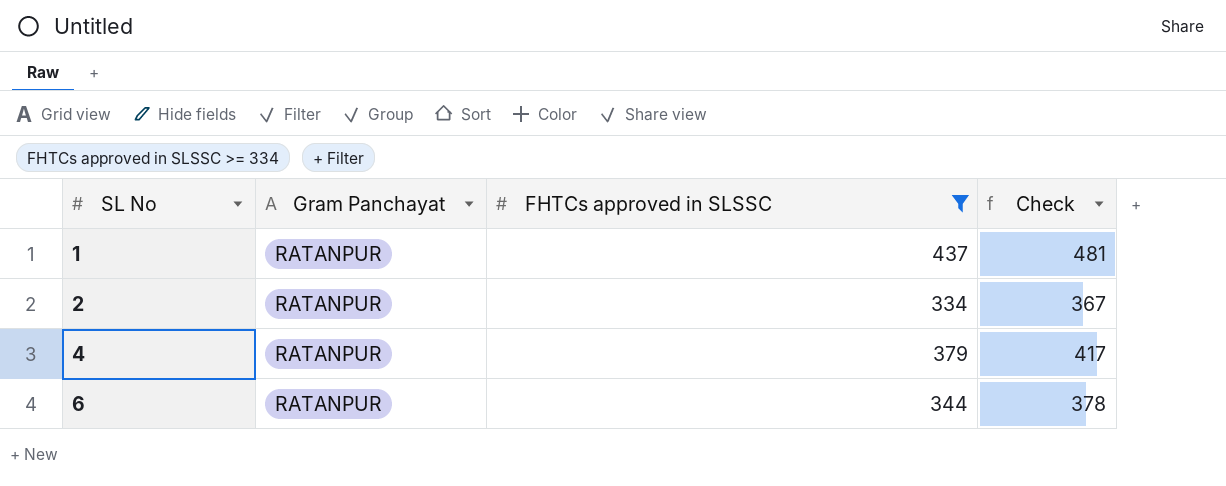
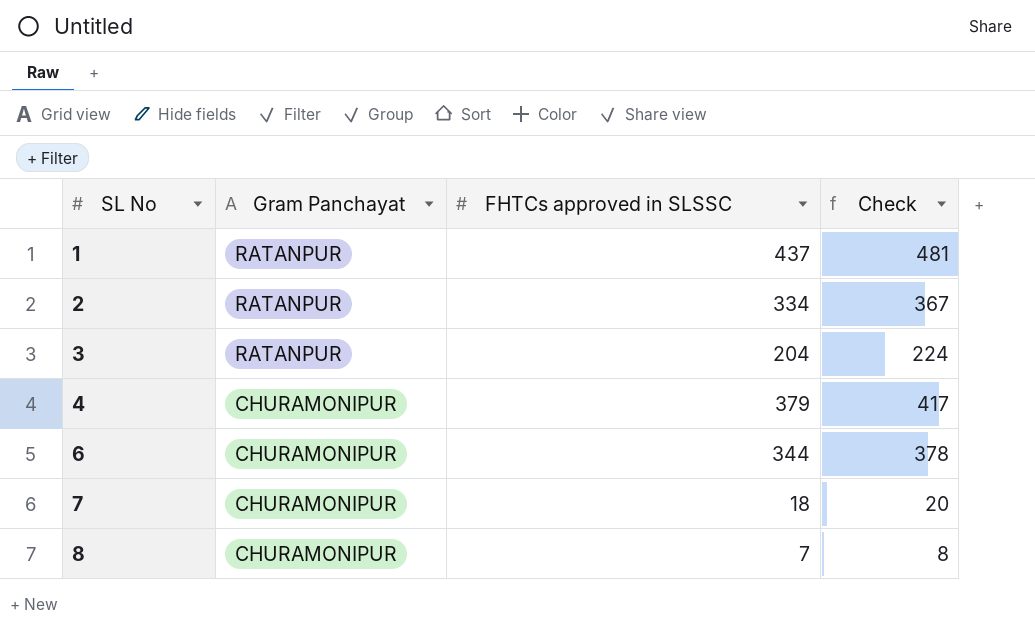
filter: FHTCs approved in SLSSC >= 334 -> none
4 | Gram Panchayat: RATANPUR -> CHURAMONIPUR
6 | Gram Panchayat: RATANPUR -> CHURAMONIPUR

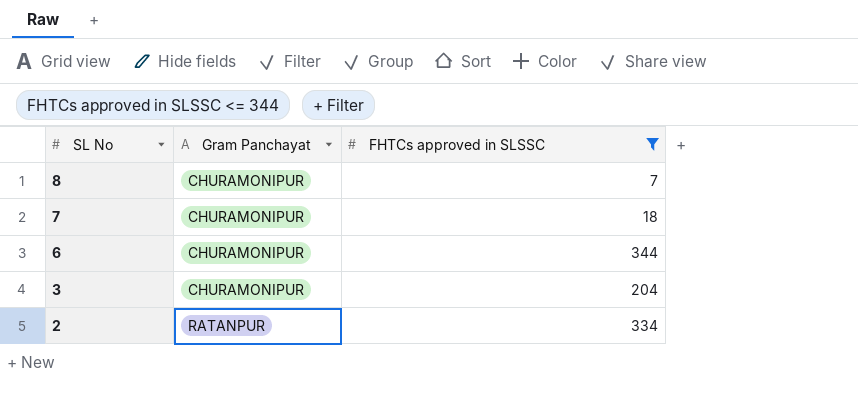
filter: none -> FHTCs approved in SLSSC <= 344
row order: SL No ascending -> SL No descending
column Check | formula: [FHTCs approved in SLSSC] * 1.1 -> none
3 | Gram Panchayat: RATANPUR -> CHURAMONIPUR

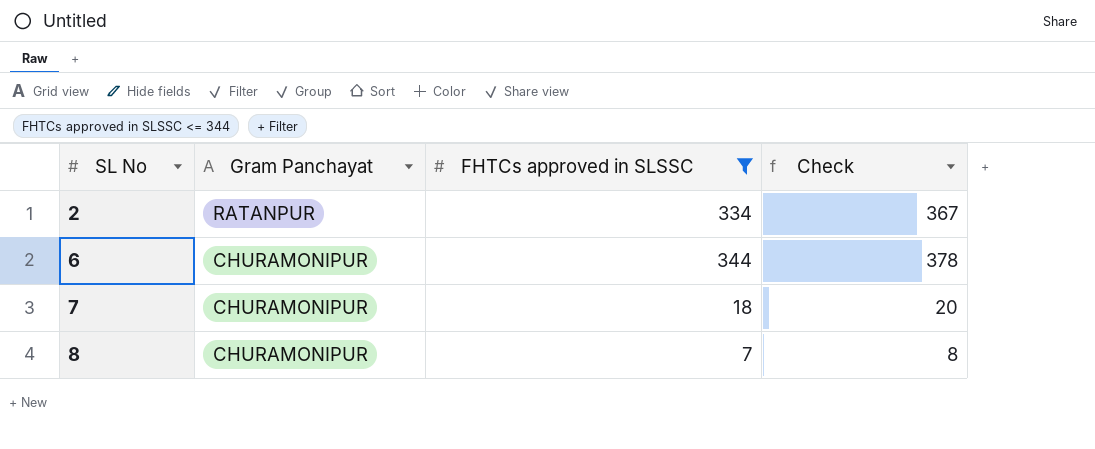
row order: SL No descending -> SL No ascending
column Check | formula: none -> [FHTCs approved in SLSSC] * 1.1
row 3: CHURAMONIPUR | 204 -> none

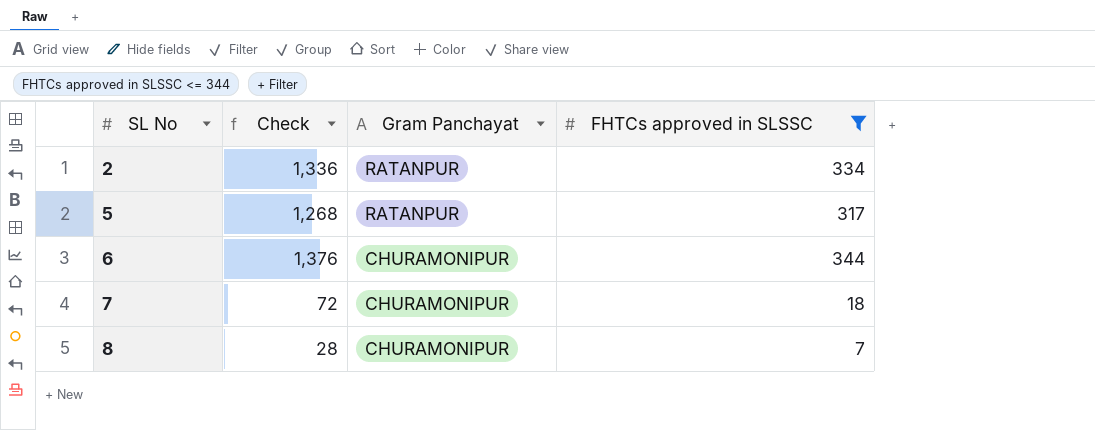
column Check | formula: [FHTCs approved in SLSSC] * 1.1 -> [FHTCs approved in SLSSC] * 4
column Check | position: 4 -> 2
row 5: none -> 1,268 | RATANPUR | 317

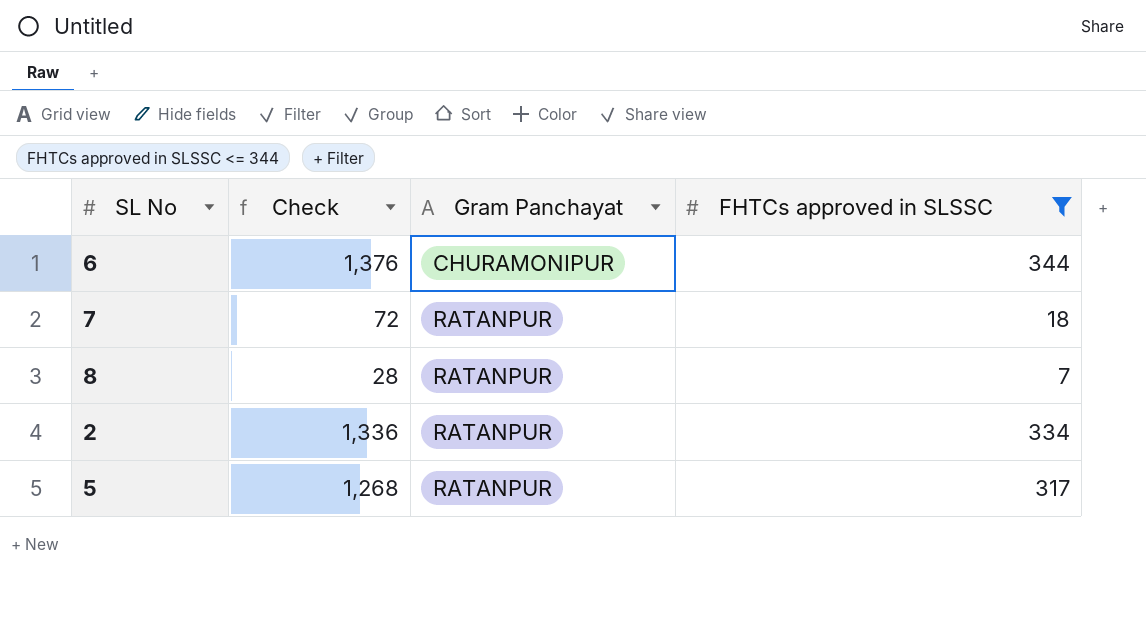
row order: SL No ascending -> Gram Panchayat ascending
7 | Gram Panchayat: CHURAMONIPUR -> RATANPUR
8 | Gram Panchayat: CHURAMONIPUR -> RATANPUR

